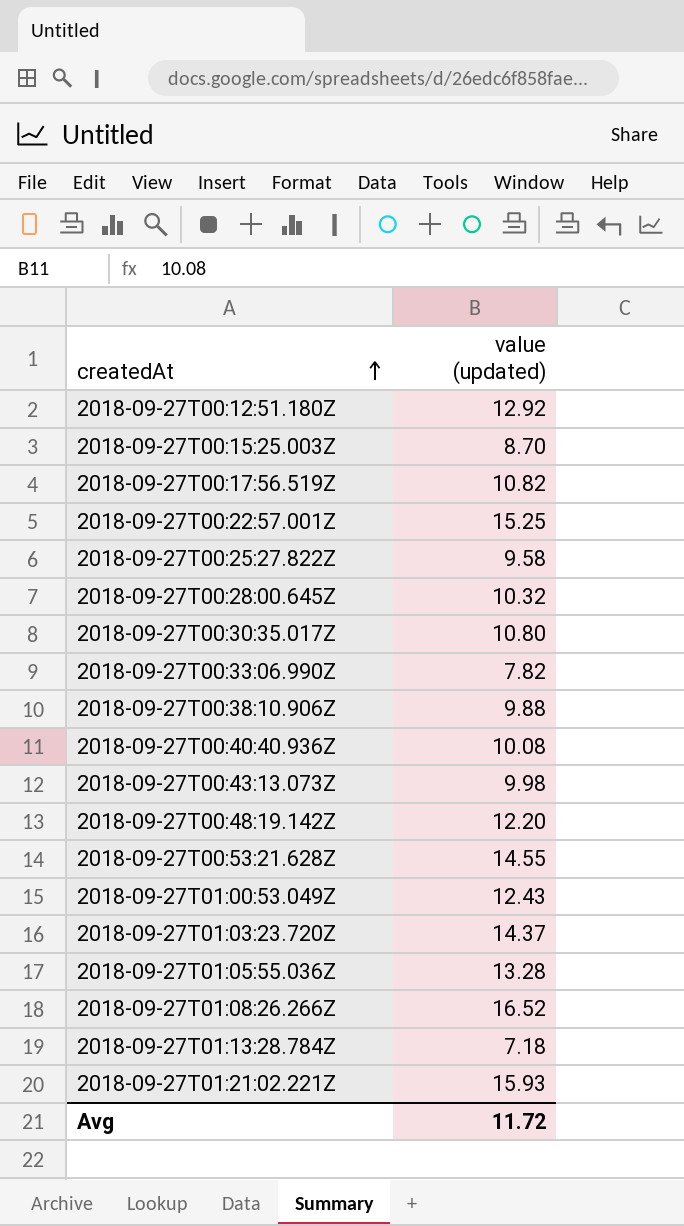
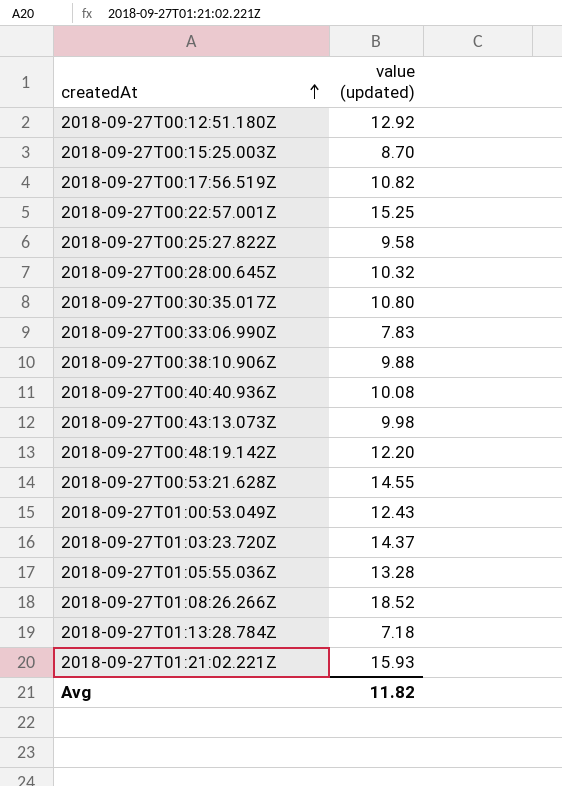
2018-09-27T00:33:06.990Z | value (updated): 7.82 -> 7.83
2018-09-27T01:08:26.266Z | value (updated): 16.52 -> 18.52
Avg | value (updated): 11.72 -> 11.82

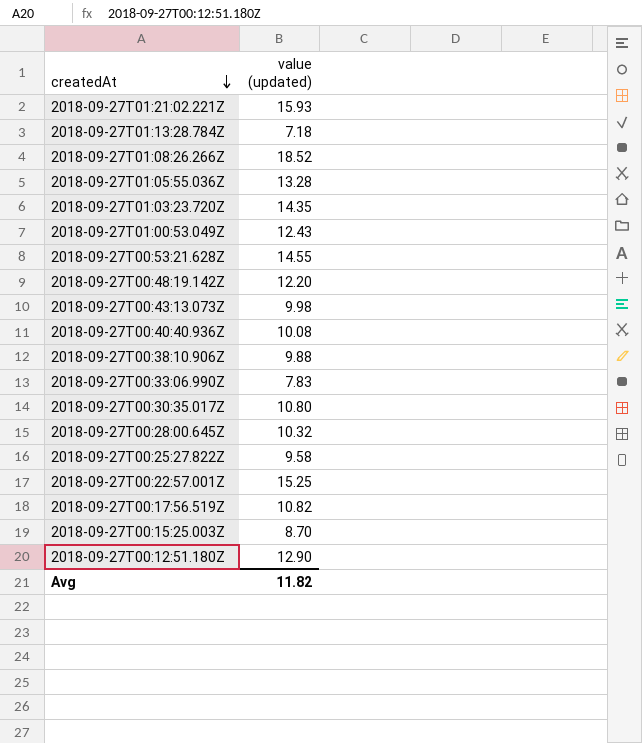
row order: createdAt ascending -> createdAt descending
2018-09-27T01:03:23.720Z | value (updated): 14.37 -> 14.35
2018-09-27T00:12:51.180Z | value (updated): 12.92 -> 12.90

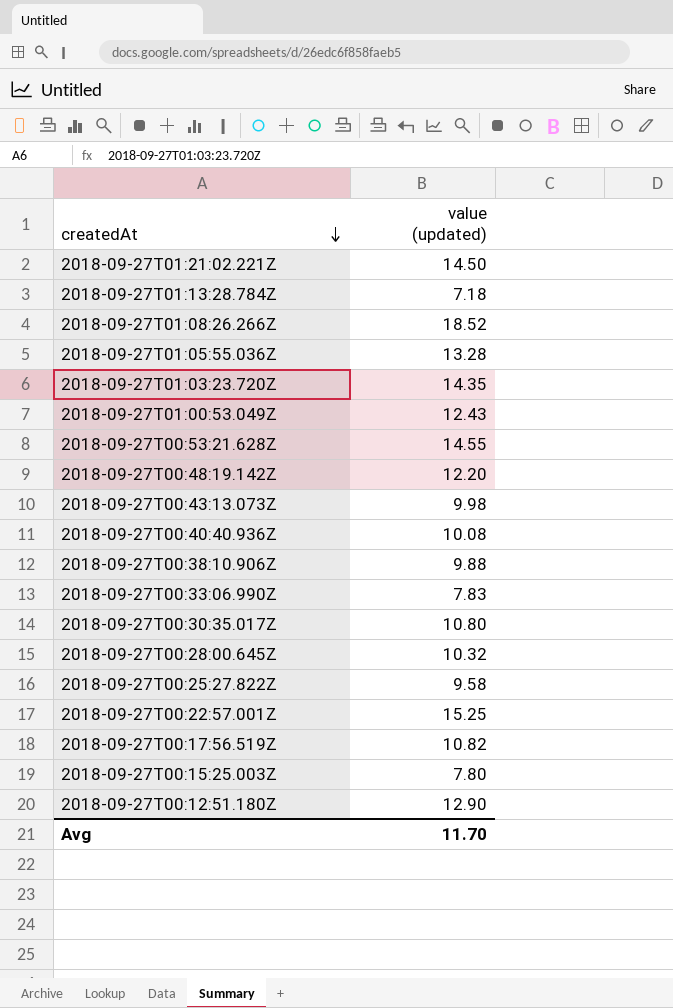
2018-09-27T01:21:02.221Z | value (updated): 15.93 -> 14.50
2018-09-27T00:15:25.003Z | value (updated): 8.70 -> 7.80
Avg | value (updated): 11.82 -> 11.70

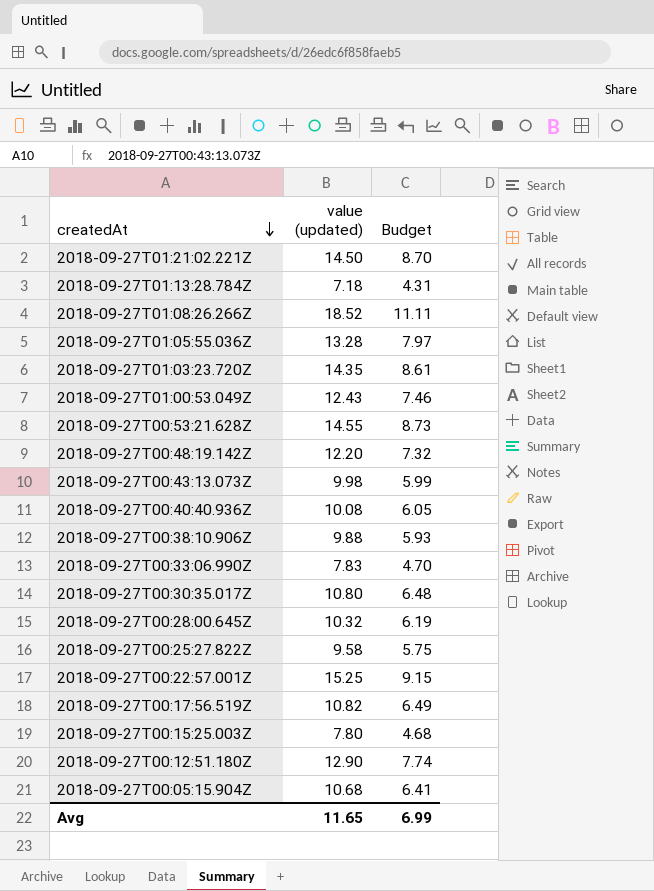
column Budget | formula: none -> [value (updated)] * 0.6
row 2018-09-27T00:05:15.904Z: none -> 10.68 | 6.41
Avg | value (updated): 11.70 -> 11.65

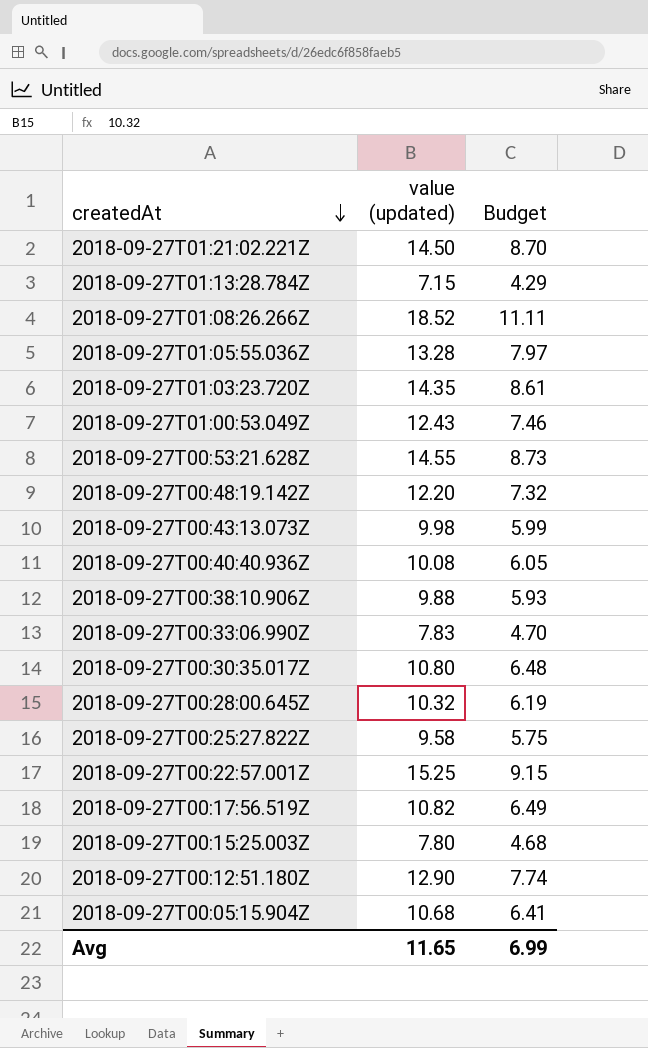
2018-09-27T01:13:28.784Z | value (updated): 7.18 -> 7.15
2018-09-27T01:13:28.784Z | Budget: 4.31 -> 4.29

